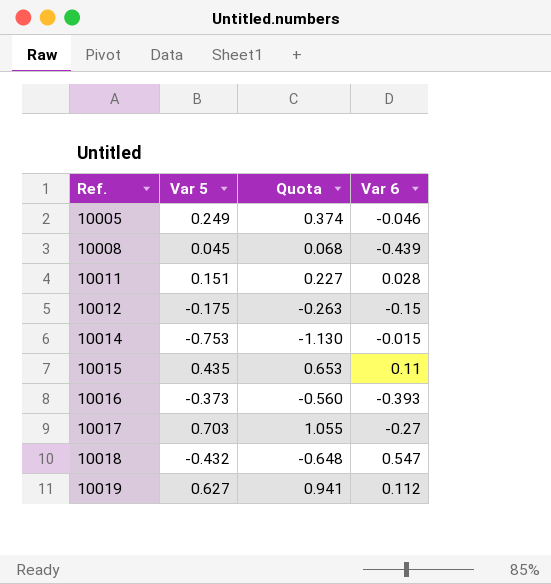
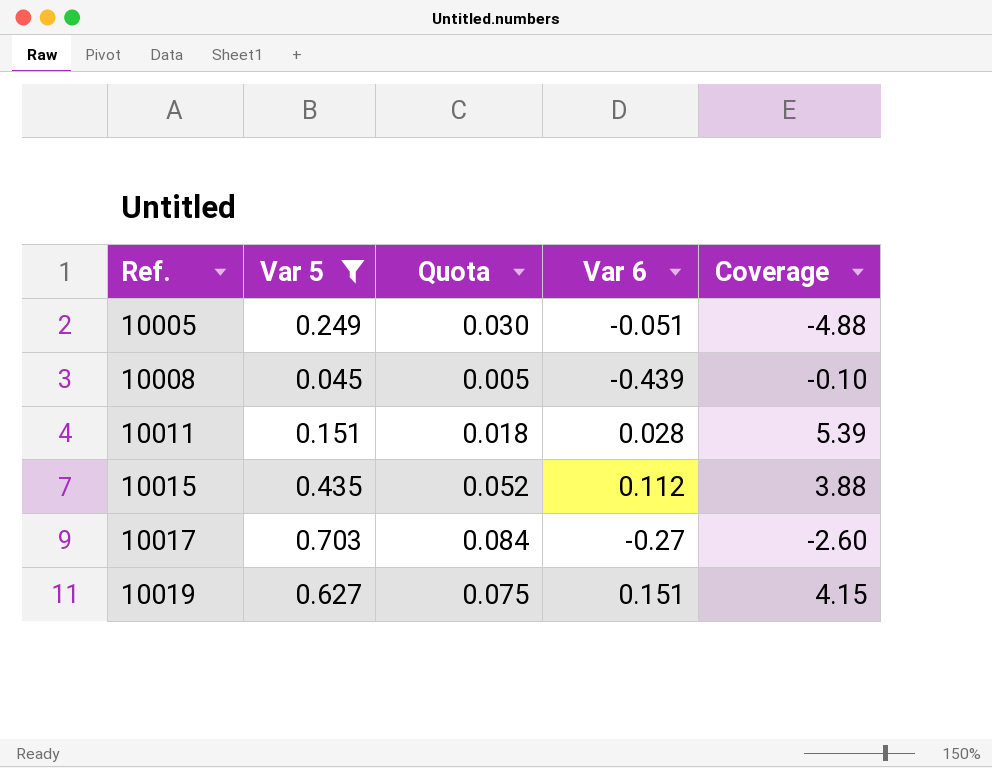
filter: none -> Var 5 >= 0.045
column Quota | formula: [Var 5] * 1.5 -> [Var 5] * 0.12
column Coverage | formula: none -> [Var 5] / [Var 6]
10005 | Var 6: -0.046 -> -0.051
10015 | Var 6: 0.11 -> 0.112
10019 | Var 6: 0.112 -> 0.151

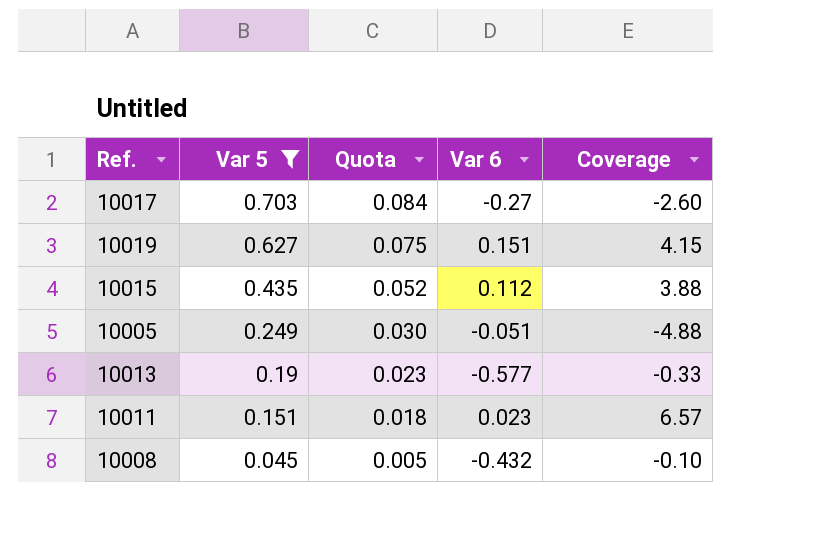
row order: Ref. ascending -> Var 5 descending
row 10013: none -> 0.19 | 0.023 | -0.577 | -0.33
10011 | Var 6: 0.028 -> 0.023
10011 | Coverage: 5.39 -> 6.57
10008 | Var 6: -0.439 -> -0.432

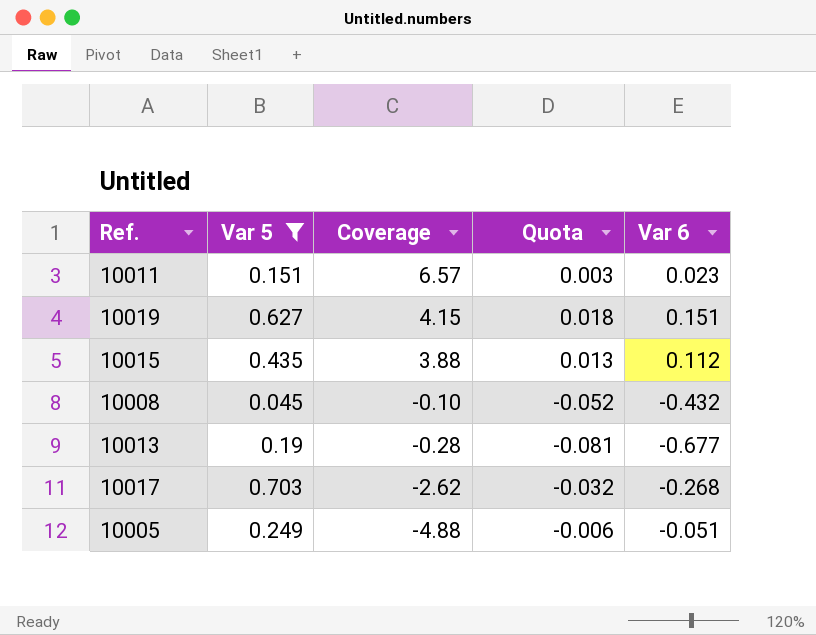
row order: Var 5 descending -> Coverage descending
column Coverage | position: 5 -> 3
column Quota | formula: [Var 5] * 0.12 -> [Var 6] * 0.12
10013 | Coverage: -0.33 -> -0.28
10013 | Var 6: -0.577 -> -0.677
10017 | Coverage: -2.60 -> -2.62
10017 | Var 6: -0.27 -> -0.268

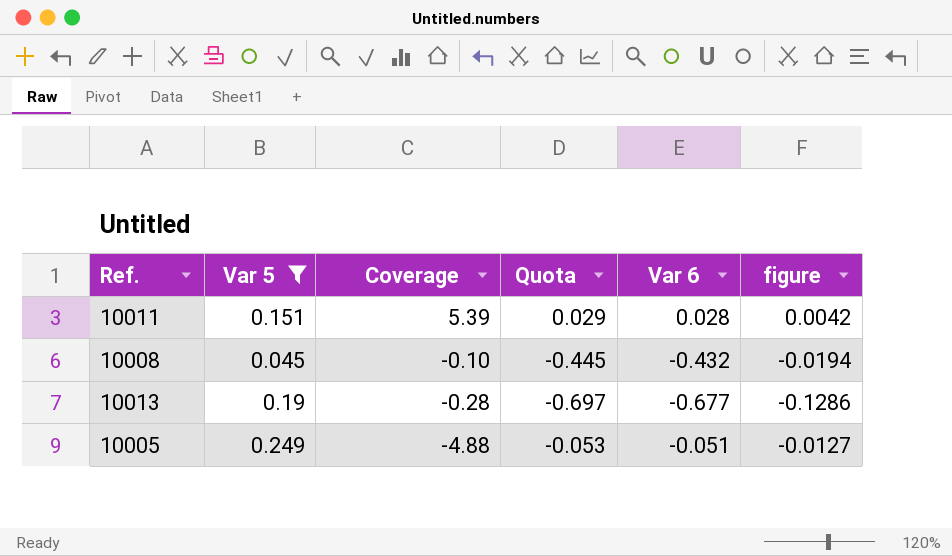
column Quota | formula: [Var 6] * 0.12 -> [Var 6] * 1.03
column figure | formula: none -> [Var 5] * [Var 6]
row 10019: 0.627 | 4.15 | 0.018 | 0.151 -> none
row 10015: 0.435 | 3.88 | 0.013 | 0.112 -> none
row 10017: 0.703 | -2.62 | -0.032 | -0.268 -> none
10011 | Coverage: 6.57 -> 5.39
10011 | Var 6: 0.023 -> 0.028

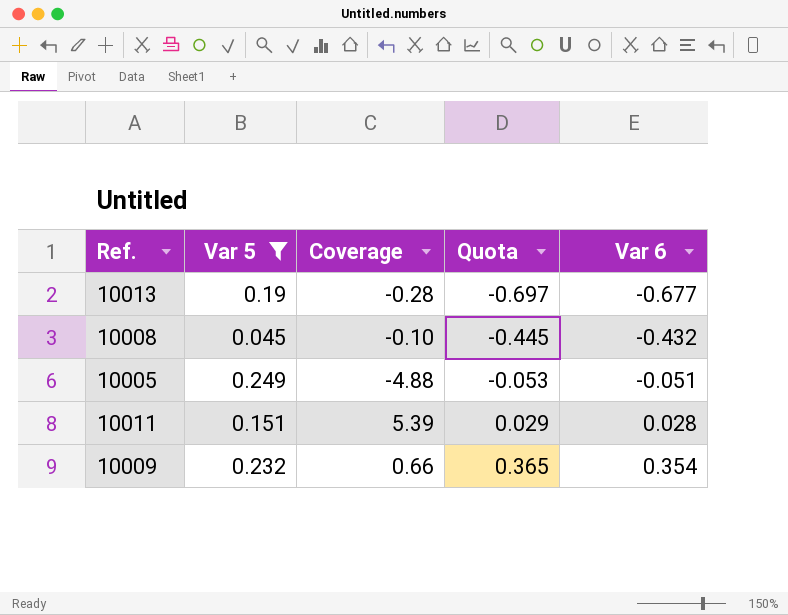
row order: Coverage descending -> Quota ascending
column figure | formula: [Var 5] * [Var 6] -> none
row 10009: none -> 0.232 | 0.66 | 0.365 | 0.354

